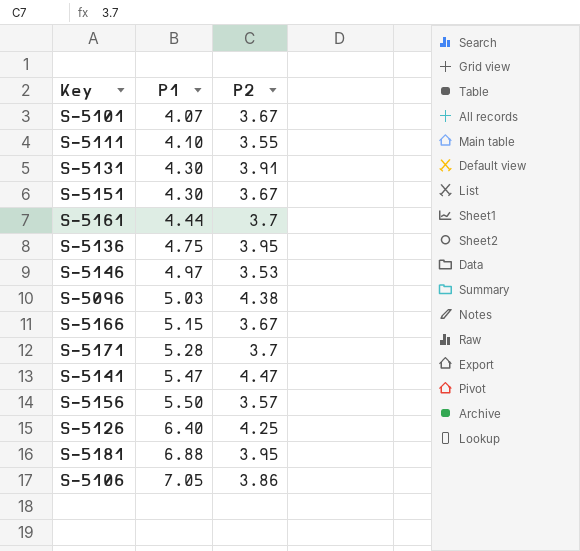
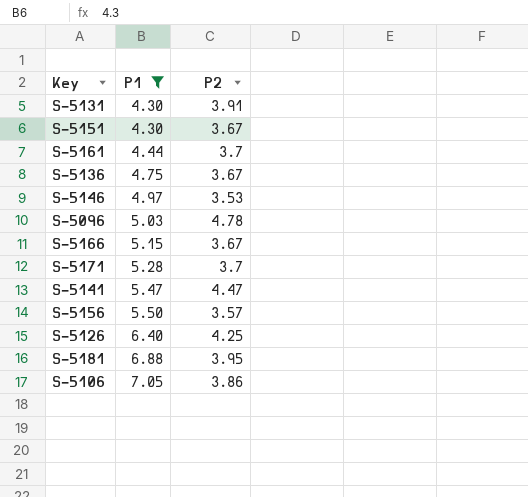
filter: none -> P1 >= 4.30
S-5136 | P2: 3.95 -> 3.67
S-5096 | P2: 4.38 -> 4.78

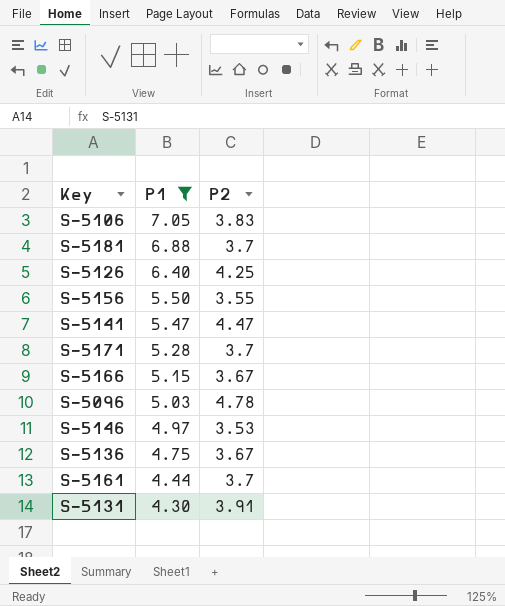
row order: P1 ascending -> P1 descending
row S-5151: 4.30 | 3.67 -> none
S-5106 | P2: 3.86 -> 3.83
S-5181 | P2: 3.95 -> 3.7
S-5156 | P2: 3.57 -> 3.55

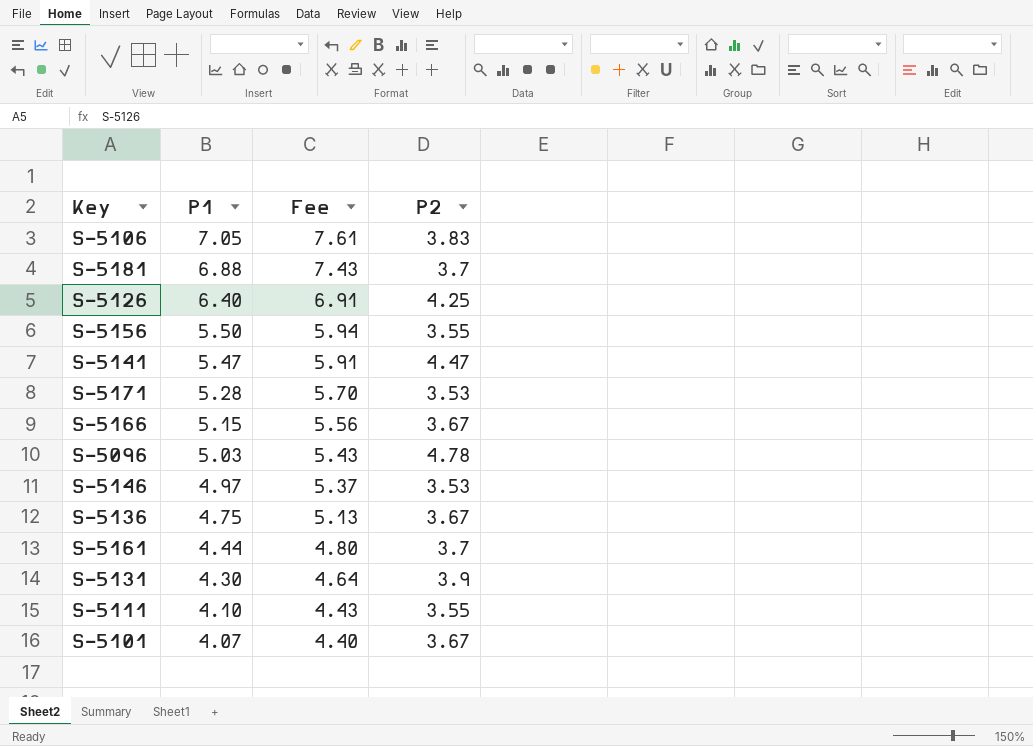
filter: P1 >= 4.30 -> none
column Fee | formula: none -> [P1] * 1.08
S-5171 | P2: 3.7 -> 3.53
S-5131 | P2: 3.91 -> 3.9

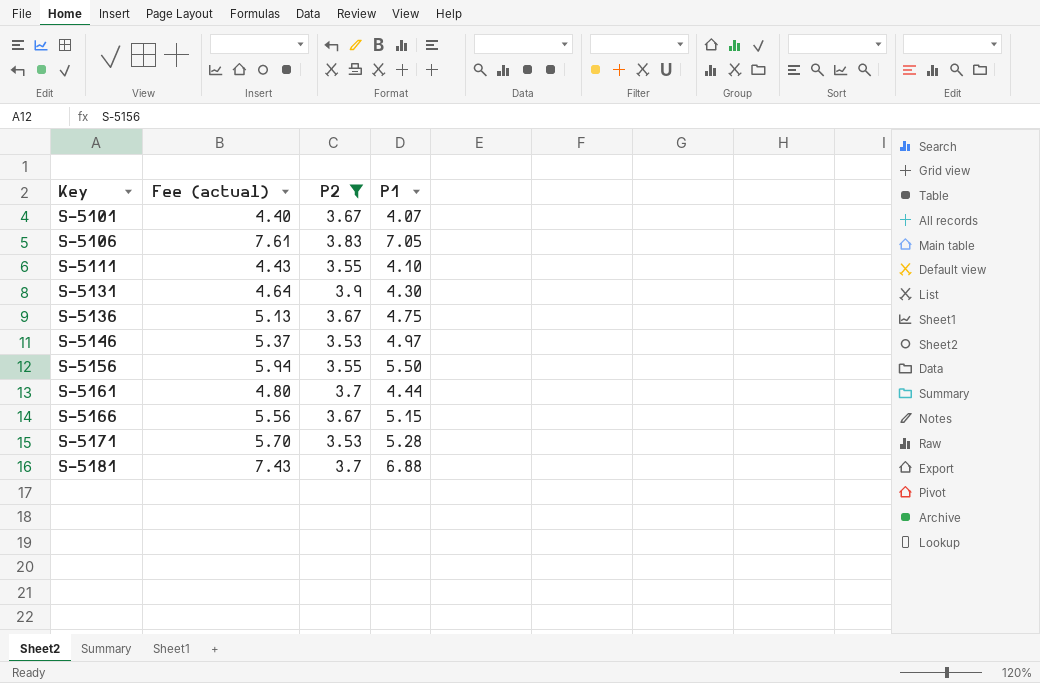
filter: none -> P2 <= 3.9
row order: P1 descending -> Key ascending
column name: Fee -> Fee (actual)
column P1 | position: 2 -> 4

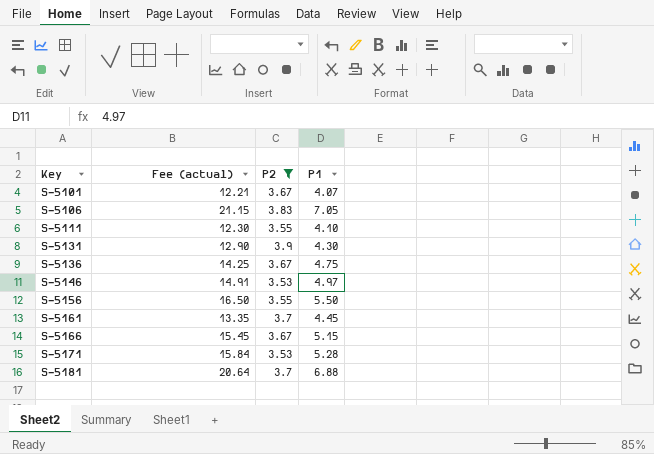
column Fee (actual) | formula: [P1] * 1.08 -> [P1] * 3
S-5161 | P1: 4.44 -> 4.45

